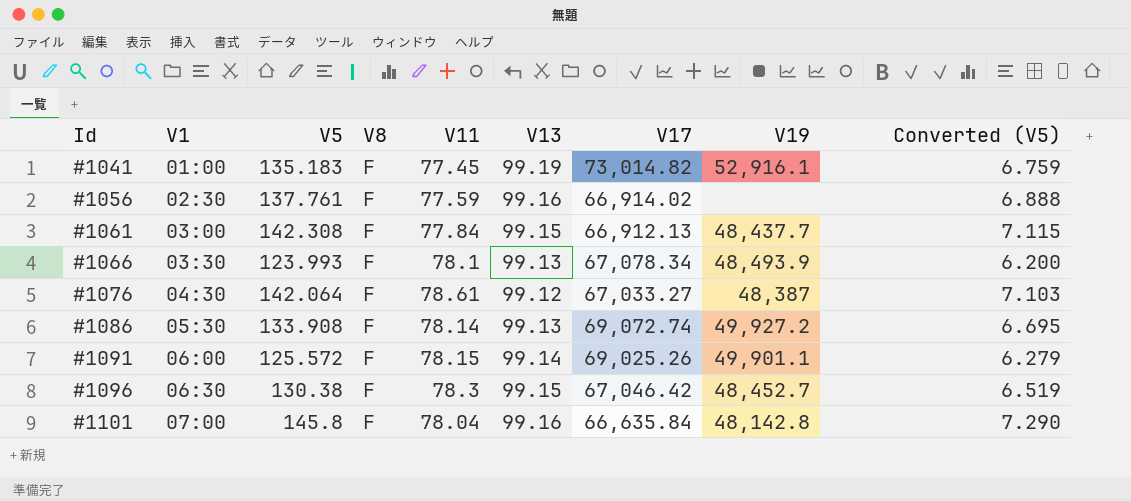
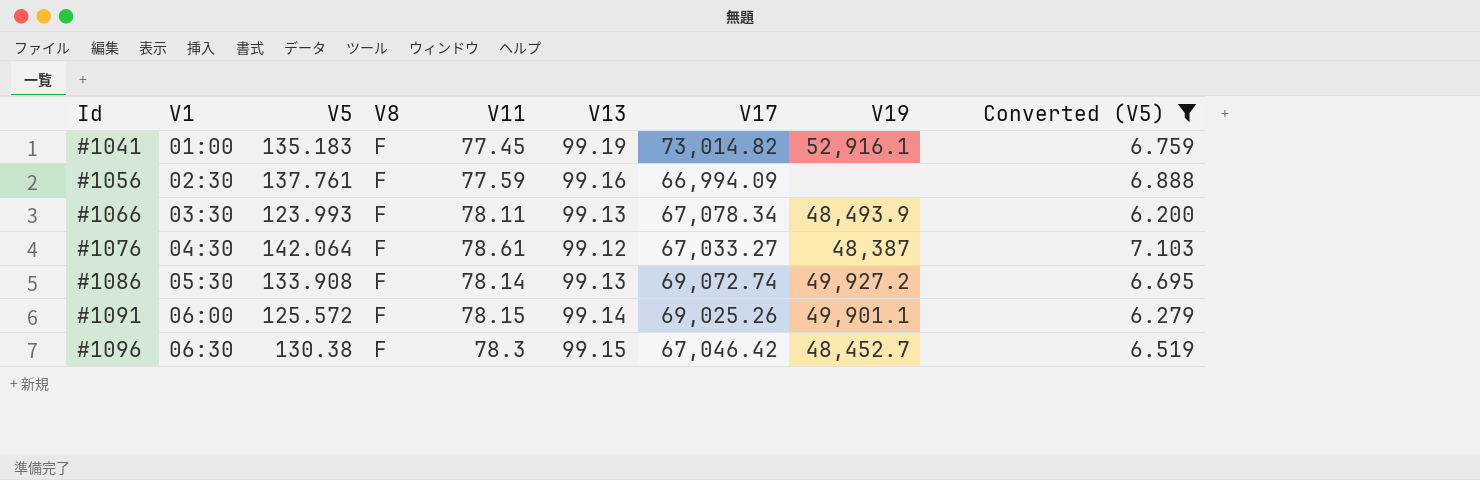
filter: none -> Converted (V5) <= 7.103
#1056 | V17: 66,914.02 -> 66,994.09
#1066 | V11: 78.1 -> 78.11

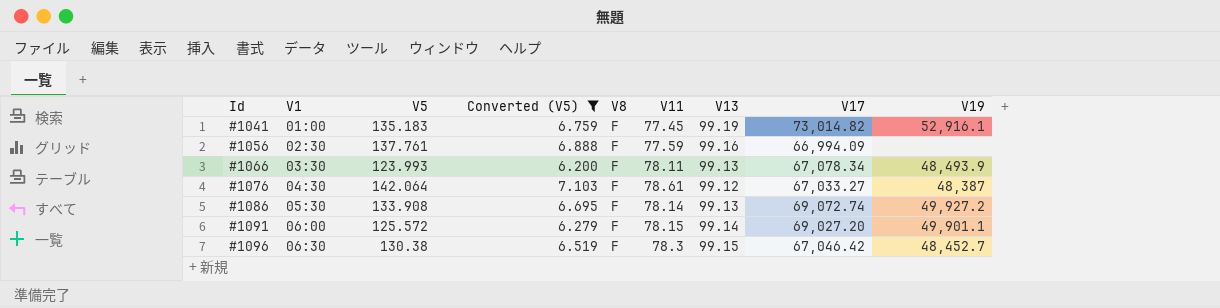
column Converted (V5) | position: 9 -> 4
#1091 | V17: 69,025.26 -> 69,027.20

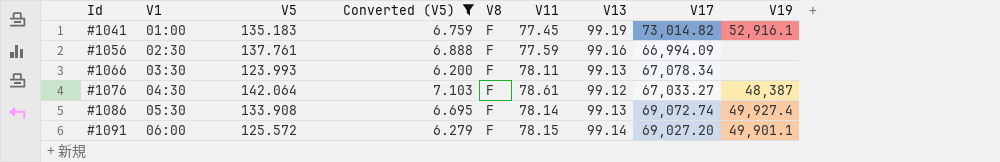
row #1096: 06:30 | 130.38 | 6.519 | F | 78.3 | 99.15 | 67,046.42 | 48,452.7 -> none
#1066 | V19: 48,493.9 -> none
#1086 | V19: 49,927.2 -> 49,927.4

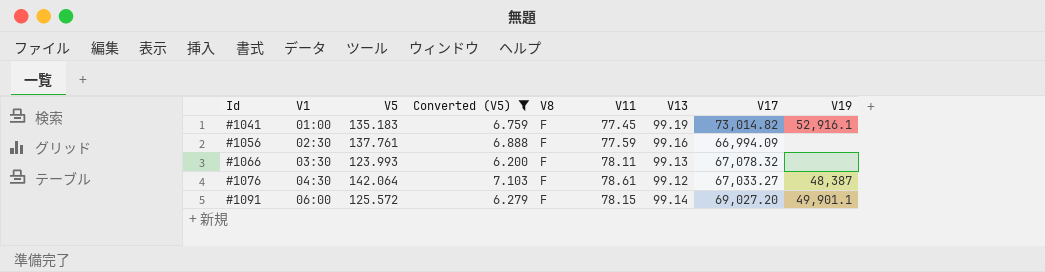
row #1086: 05:30 | 133.908 | 6.695 | F | 78.14 | 99.13 | 69,072.74 | 49,927.4 -> none
#1066 | V17: 67,078.34 -> 67,078.32

